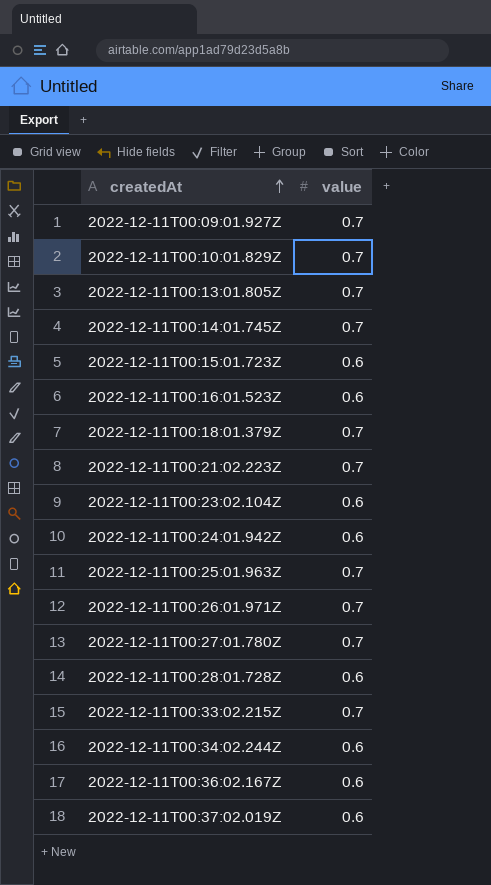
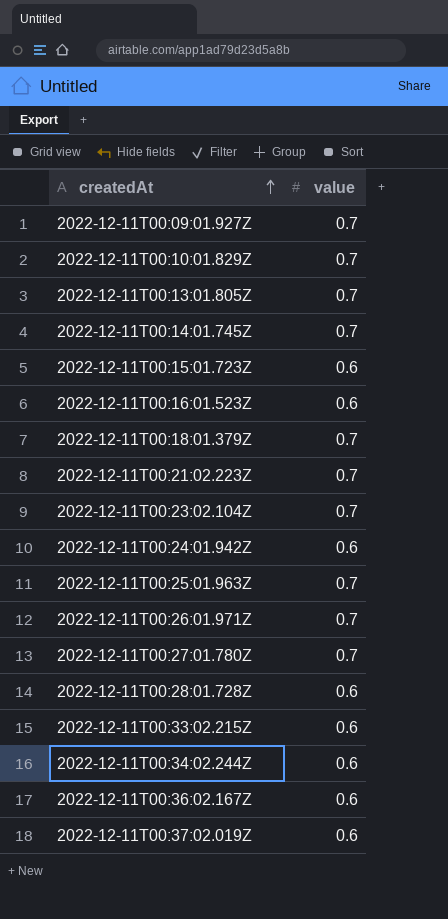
2022-12-11T00:23:02.104Z | value: 0.6 -> 0.7
2022-12-11T00:33:02.215Z | value: 0.7 -> 0.6

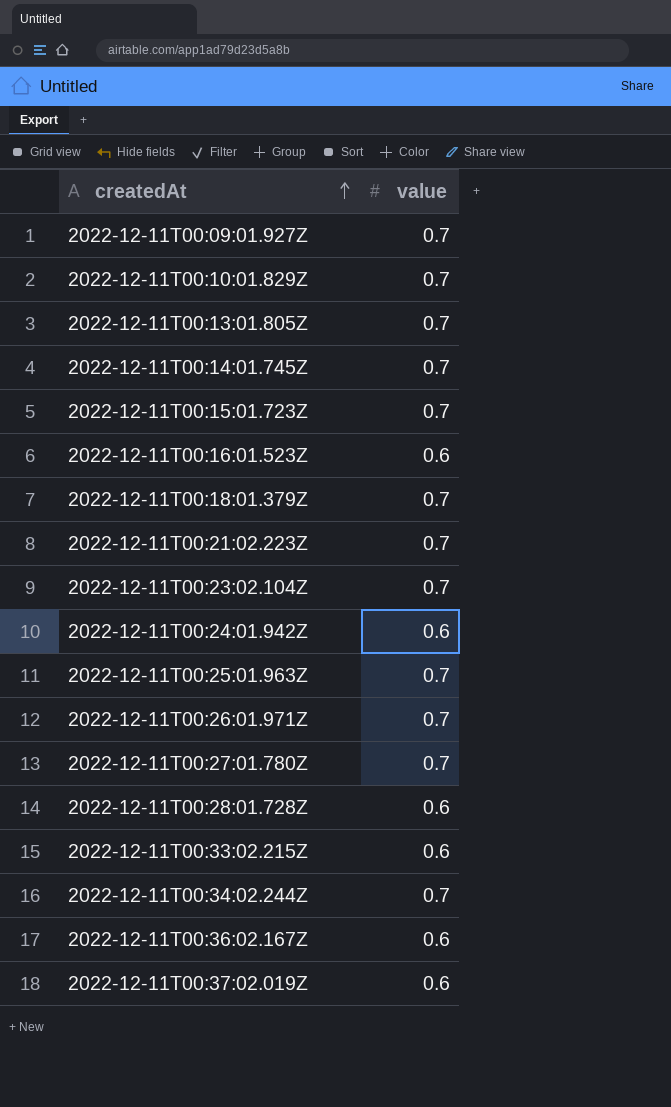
2022-12-11T00:15:01.723Z | value: 0.6 -> 0.7
2022-12-11T00:34:02.244Z | value: 0.6 -> 0.7

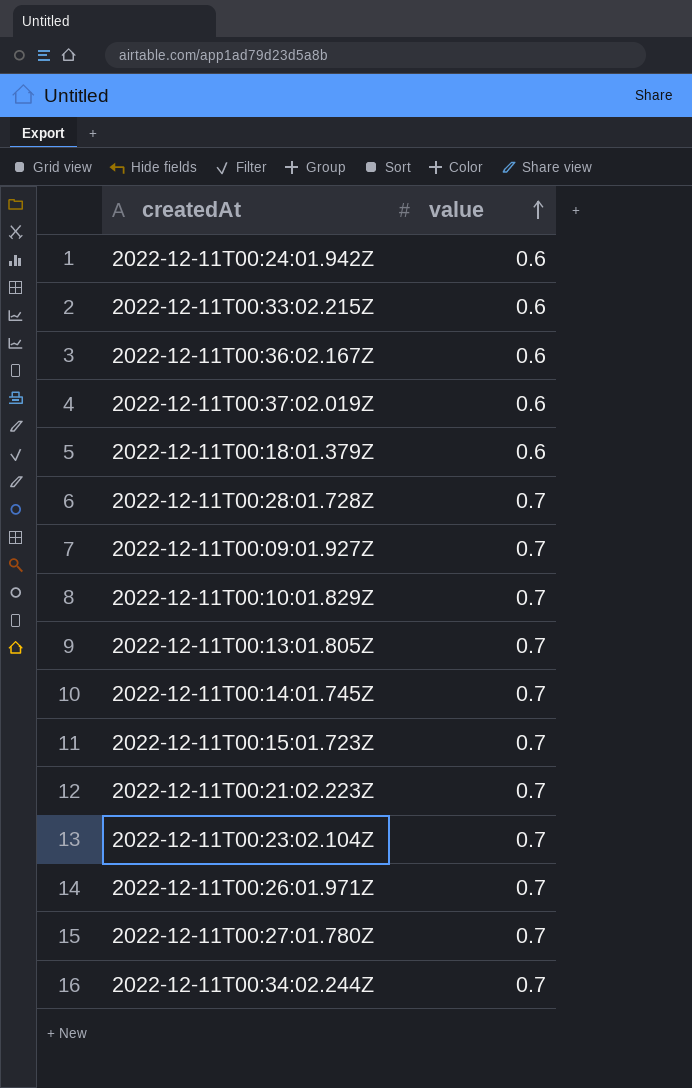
row order: createdAt ascending -> value ascending
row 2022-12-11T00:16:01.523Z: 0.6 -> none
row 2022-12-11T00:25:01.963Z: 0.7 -> none
2022-12-11T00:18:01.379Z | value: 0.7 -> 0.6
2022-12-11T00:28:01.728Z | value: 0.6 -> 0.7

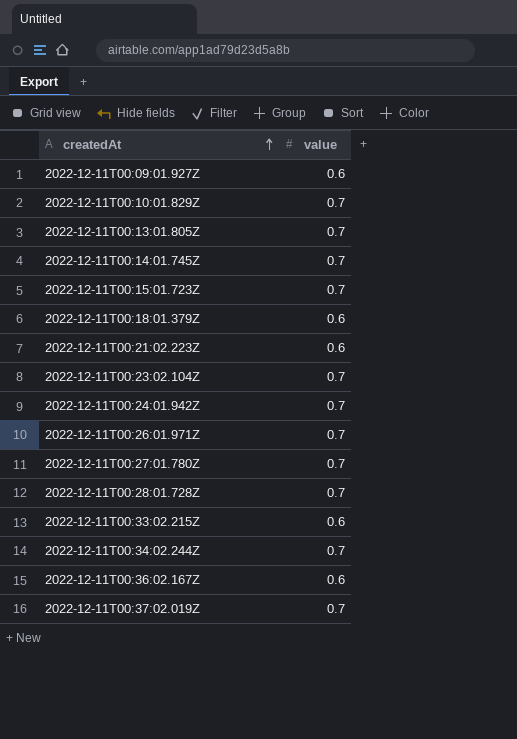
row order: value ascending -> createdAt ascending
2022-12-11T00:09:01.927Z | value: 0.7 -> 0.6
2022-12-11T00:21:02.223Z | value: 0.7 -> 0.6
2022-12-11T00:24:01.942Z | value: 0.6 -> 0.7
2022-12-11T00:37:02.019Z | value: 0.6 -> 0.7

